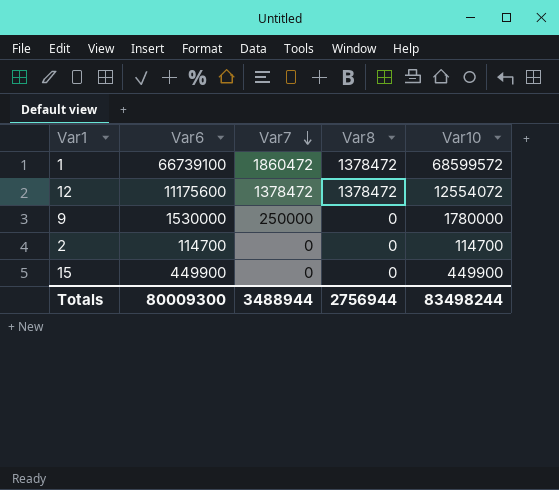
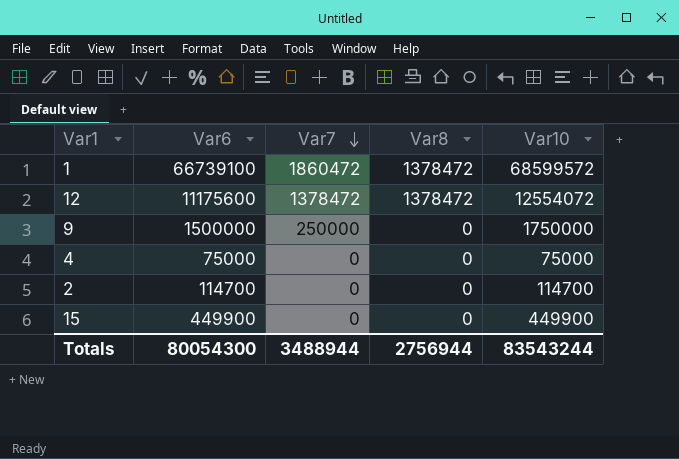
9 | Var6: 1530000 -> 1500000
9 | Var10: 1780000 -> 1750000
row 4: none -> 75000 | 0 | 0 | 75000
Totals | Var6: 80009300 -> 80054300
Totals | Var10: 83498244 -> 83543244

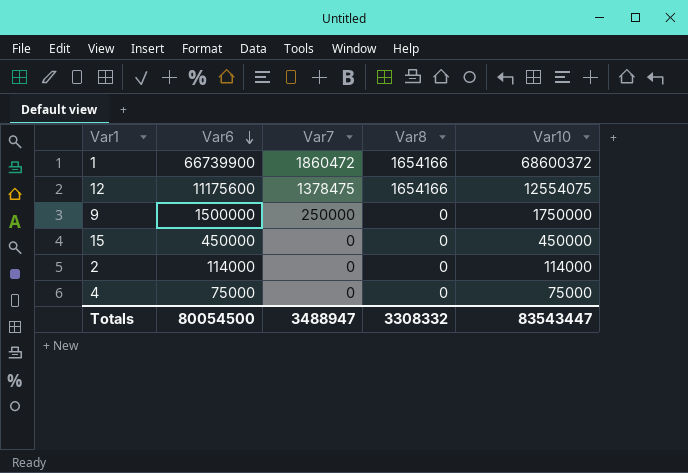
row order: Var7 descending -> Var6 descending
1 | Var6: 66739100 -> 66739900
1 | Var8: 1378472 -> 1654166
1 | Var10: 68599572 -> 68600372
12 | Var7: 1378472 -> 1378475
12 | Var8: 1378472 -> 1654166
12 | Var10: 12554072 -> 12554075
15 | Var6: 449900 -> 450000
15 | Var10: 449900 -> 450000
2 | Var6: 114700 -> 114000
2 | Var10: 114700 -> 114000
Totals | Var6: 80054300 -> 80054500
Totals | Var7: 3488944 -> 3488947
Totals | Var8: 2756944 -> 3308332
Totals | Var10: 83543244 -> 83543447

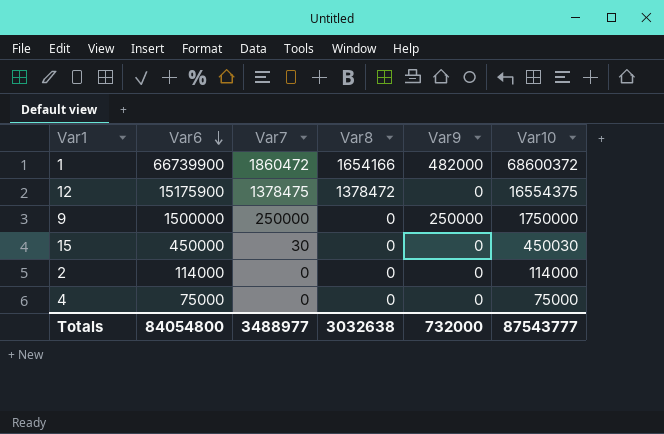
column Var9 | position: none -> 5
12 | Var6: 11175600 -> 15175900
12 | Var8: 1654166 -> 1378472
12 | Var10: 12554075 -> 16554375
15 | Var7: 0 -> 30
15 | Var10: 450000 -> 450030
Totals | Var6: 80054500 -> 84054800
Totals | Var7: 3488947 -> 3488977
Totals | Var8: 3308332 -> 3032638
Totals | Var10: 83543447 -> 87543777

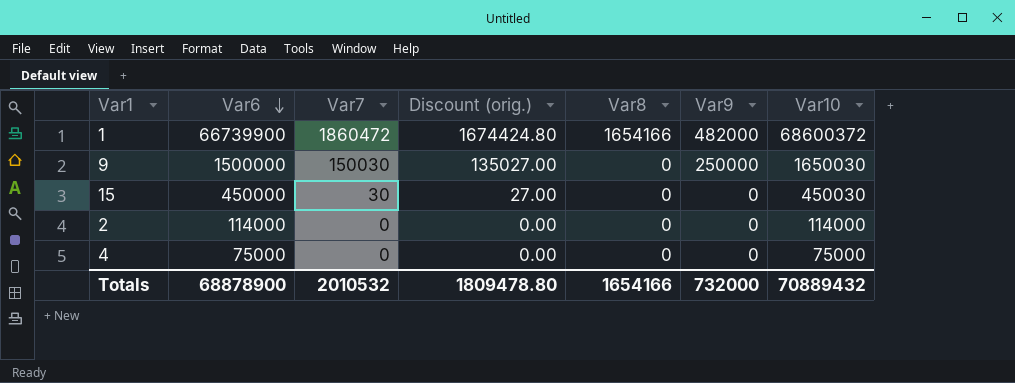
column Discount (orig.) | formula: none -> [Var7] * 0.9
row 12: 15175900 | 1378475 | 1378472 | 0 | 16554375 -> none
9 | Var7: 250000 -> 150030
9 | Var10: 1750000 -> 1650030
Totals | Var6: 84054800 -> 68878900
Totals | Var7: 3488977 -> 2010532
Totals | Var8: 3032638 -> 1654166
Totals | Var10: 87543777 -> 70889432

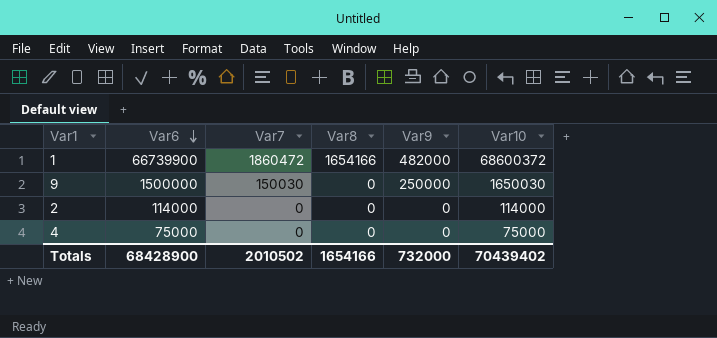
column Discount (orig.) | formula: [Var7] * 0.9 -> none
row 15: 450000 | 30 | 27.00 | 0 | 0 | 450030 -> none
Totals | Var6: 68878900 -> 68428900
Totals | Var7: 2010532 -> 2010502
Totals | Var10: 70889432 -> 70439402

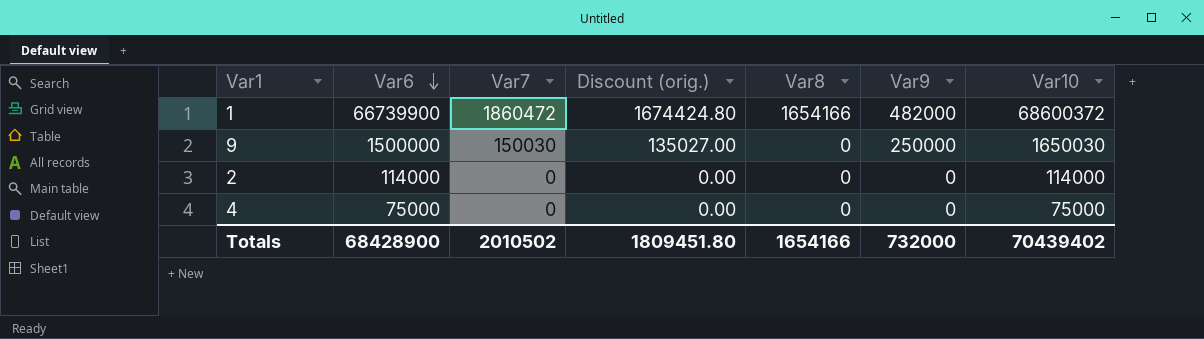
column Discount (orig.) | formula: none -> [Var7] * 0.9

